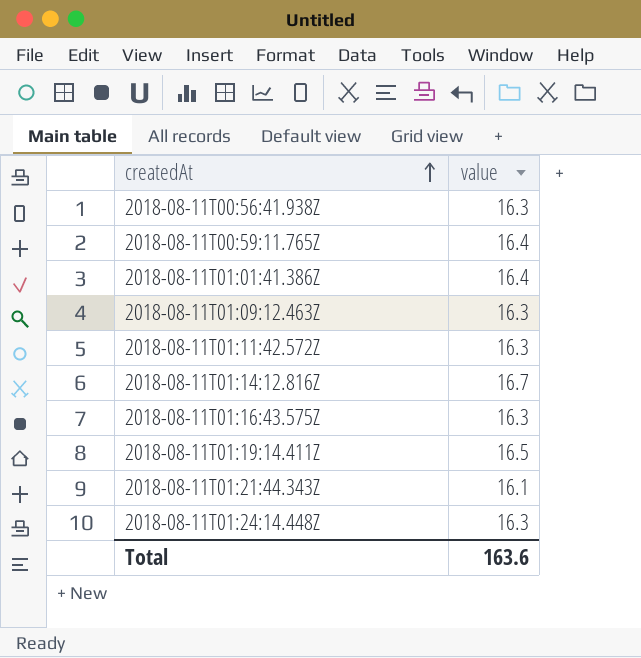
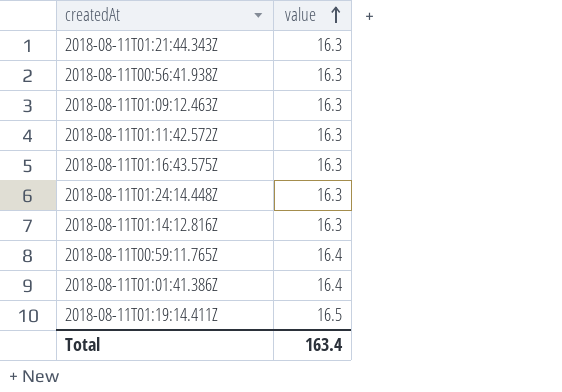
row order: createdAt ascending -> value ascending
2018-08-11T01:21:44.343Z | value: 16.1 -> 16.3
2018-08-11T01:14:12.816Z | value: 16.7 -> 16.3
Total | value: 163.6 -> 163.4

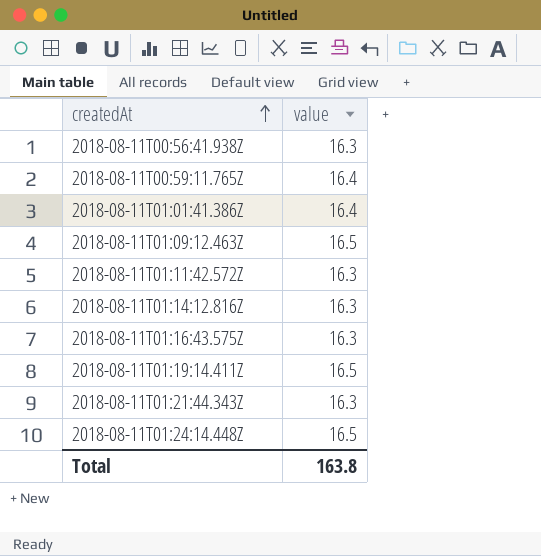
row order: value ascending -> createdAt ascending
2018-08-11T01:09:12.463Z | value: 16.3 -> 16.5
2018-08-11T01:24:14.448Z | value: 16.3 -> 16.5
Total | value: 163.4 -> 163.8

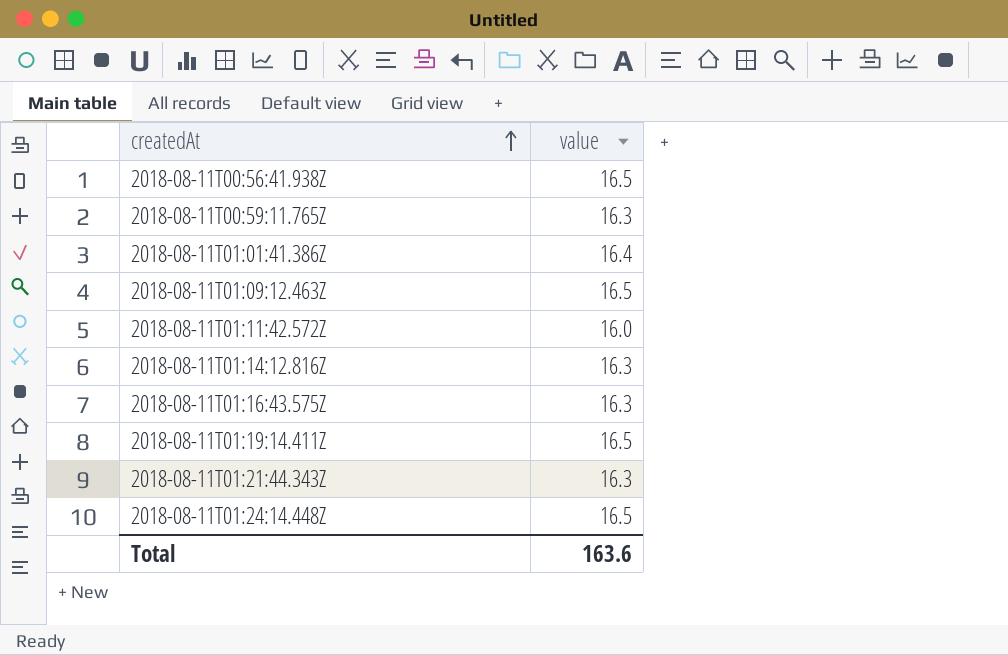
2018-08-11T00:56:41.938Z | value: 16.3 -> 16.5
2018-08-11T00:59:11.765Z | value: 16.4 -> 16.3
2018-08-11T01:11:42.572Z | value: 16.3 -> 16.0
Total | value: 163.8 -> 163.6

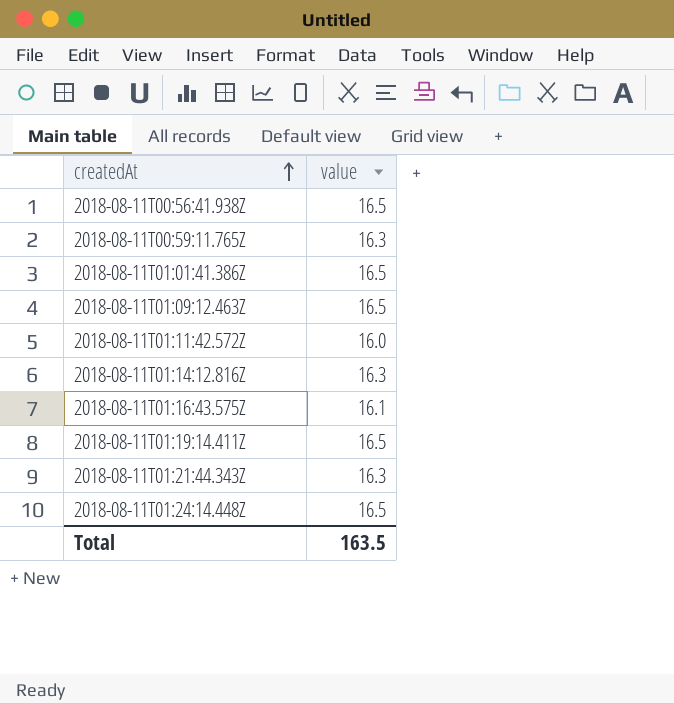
2018-08-11T01:01:41.386Z | value: 16.4 -> 16.5
2018-08-11T01:16:43.575Z | value: 16.3 -> 16.1
Total | value: 163.6 -> 163.5

